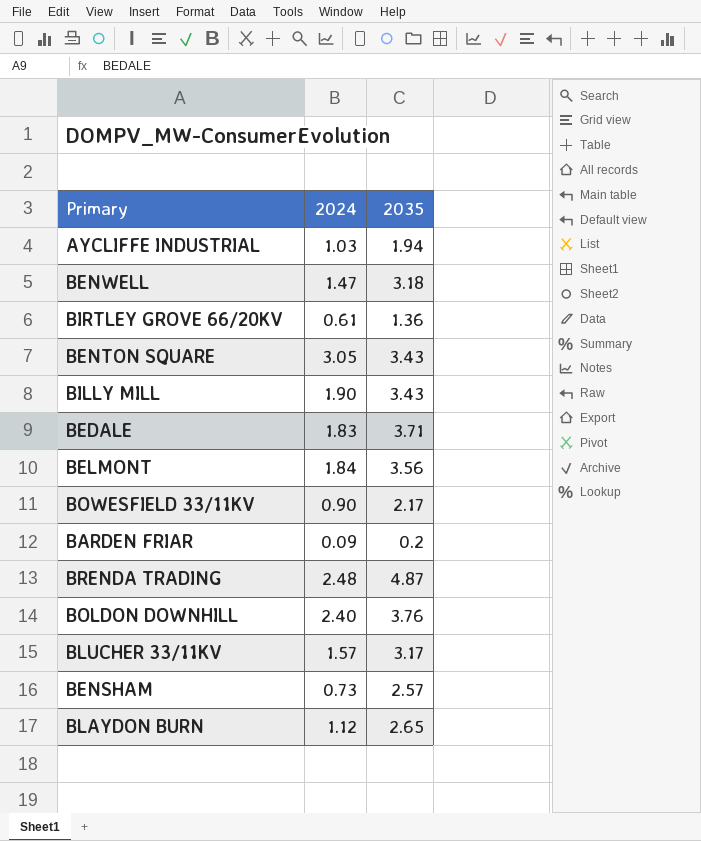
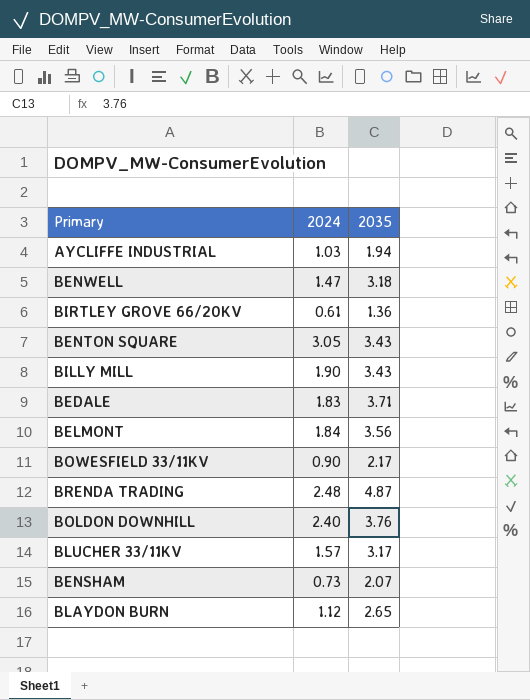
row BARDEN FRIAR: 0.09 | 0.2 -> none
BENSHAM | 2035: 2.57 -> 2.07

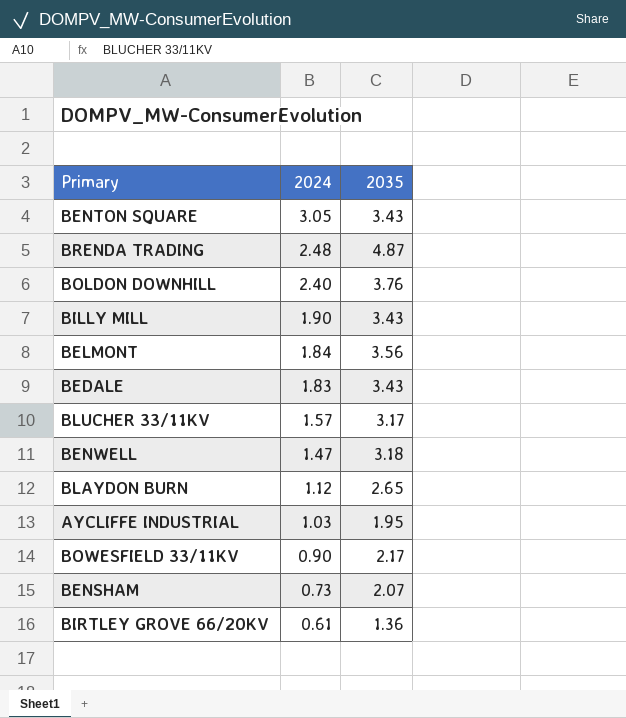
row order: none -> 2024 descending
BEDALE | 2035: 3.71 -> 3.43
AYCLIFFE INDUSTRIAL | 2035: 1.94 -> 1.95

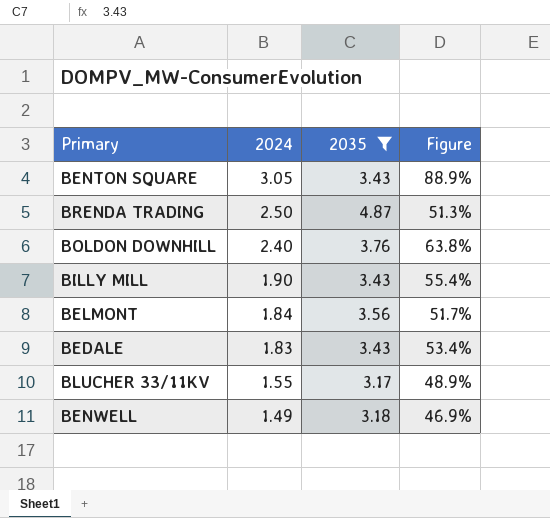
filter: none -> 2035 >= 3.17
column Figure | formula: none -> [2024] / [2035]
BRENDA TRADING | 2024: 2.48 -> 2.50
BLUCHER 33/11KV | 2024: 1.57 -> 1.55
BENWELL | 2024: 1.47 -> 1.49

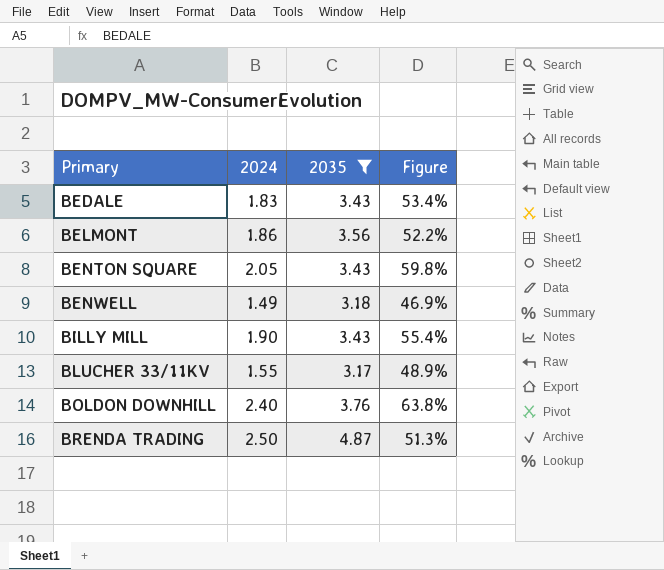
row order: 2024 descending -> Primary ascending
BELMONT | 2024: 1.84 -> 1.86
BELMONT | Figure: 51.7% -> 52.2%
BENTON SQUARE | 2024: 3.05 -> 2.05
BENTON SQUARE | Figure: 88.9% -> 59.8%

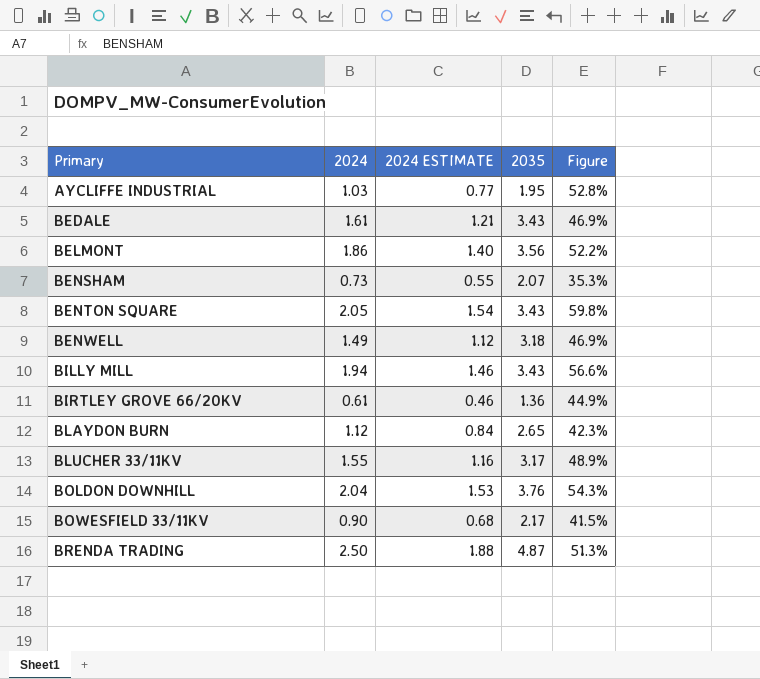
filter: 2035 >= 3.17 -> none
column 2024 ESTIMATE | formula: none -> [2024] * 0.75
BEDALE | 2024: 1.83 -> 1.61
BEDALE | Figure: 53.4% -> 46.9%
BILLY MILL | 2024: 1.90 -> 1.94
BILLY MILL | Figure: 55.4% -> 56.6%
BOLDON DOWNHILL | 2024: 2.40 -> 2.04
BOLDON DOWNHILL | Figure: 63.8% -> 54.3%

